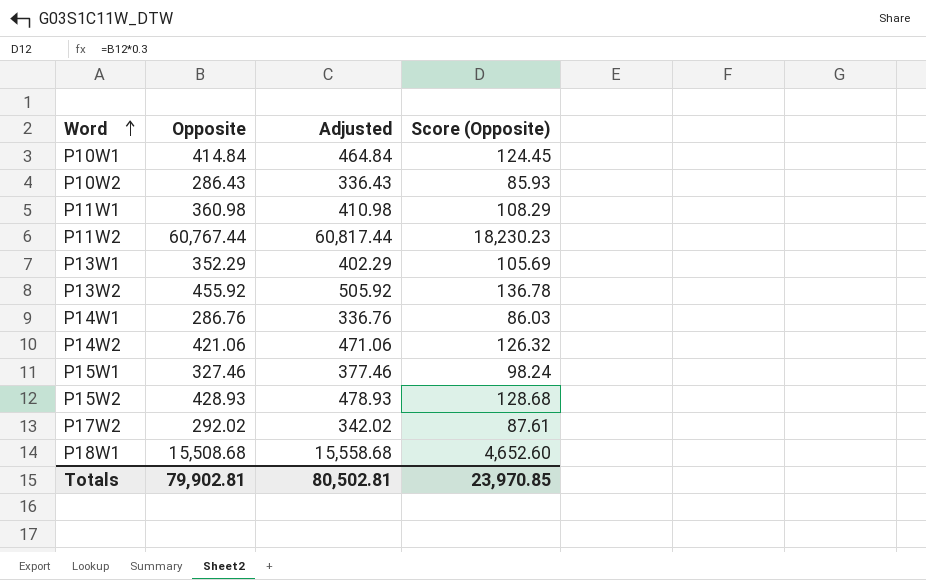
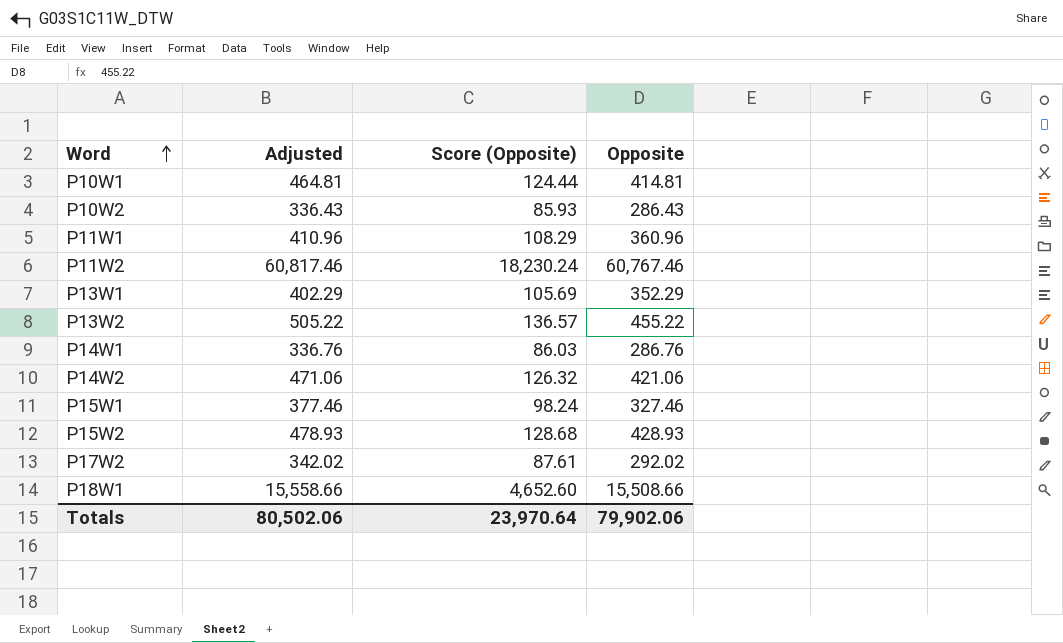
column Opposite | position: 2 -> 4
P10W1 | Adjusted: 464.84 -> 464.81
P10W1 | Score (Opposite): 124.45 -> 124.44
P10W1 | Opposite: 414.84 -> 414.81
P11W1 | Adjusted: 410.98 -> 410.96
P11W1 | Opposite: 360.98 -> 360.96
P11W2 | Adjusted: 60,817.44 -> 60,817.46
P11W2 | Score (Opposite): 18,230.23 -> 18,230.24
P11W2 | Opposite: 60,767.44 -> 60,767.46
P13W2 | Adjusted: 505.92 -> 505.22
P13W2 | Score (Opposite): 136.78 -> 136.57
P13W2 | Opposite: 455.92 -> 455.22
P18W1 | Adjusted: 15,558.68 -> 15,558.66
P18W1 | Opposite: 15,508.68 -> 15,508.66
Totals | Adjusted: 80,502.81 -> 80,502.06
Totals | Score (Opposite): 23,970.85 -> 23,970.64
Totals | Opposite: 79,902.81 -> 79,902.06

